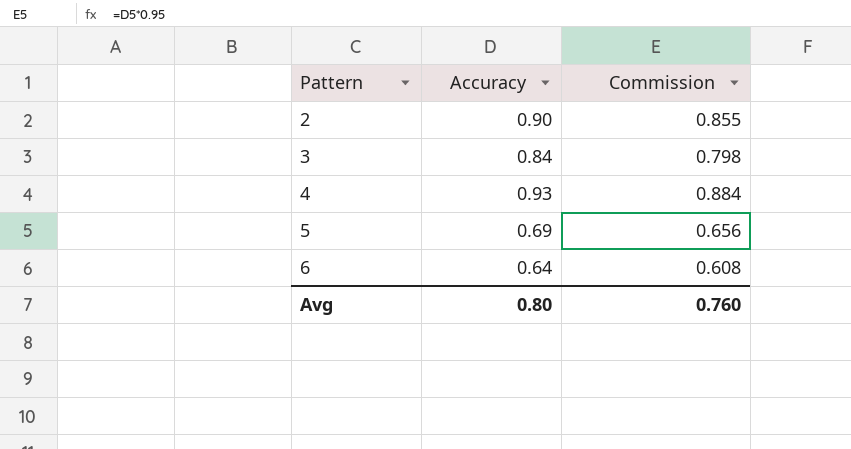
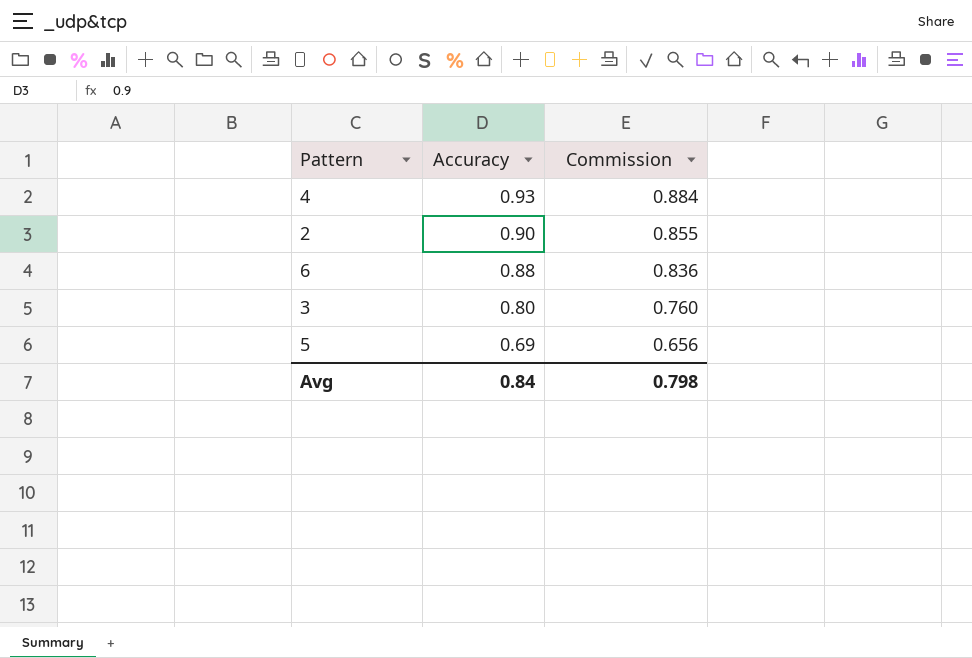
row order: Pattern ascending -> Accuracy descending
6 | Accuracy: 0.64 -> 0.88
6 | Commission: 0.608 -> 0.836
3 | Accuracy: 0.84 -> 0.80
3 | Commission: 0.798 -> 0.760
Avg | Accuracy: 0.80 -> 0.84
Avg | Commission: 0.760 -> 0.798

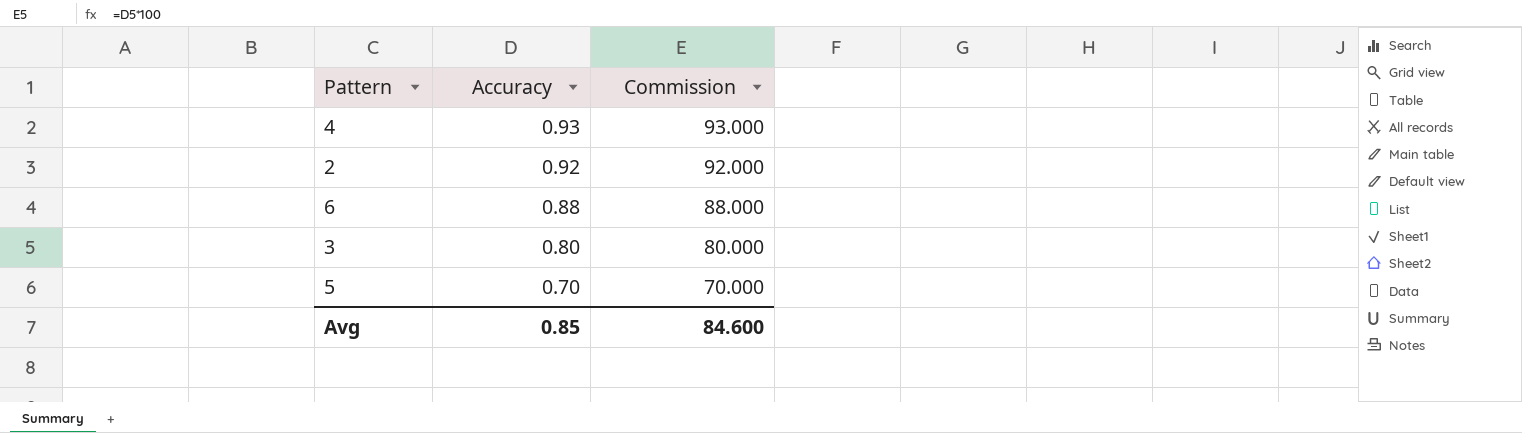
column Commission | formula: [Accuracy] * 0.95 -> [Accuracy] * 100
2 | Accuracy: 0.90 -> 0.92
5 | Accuracy: 0.69 -> 0.70
Avg | Accuracy: 0.84 -> 0.85
Avg | Commission: 0.798 -> 84.600

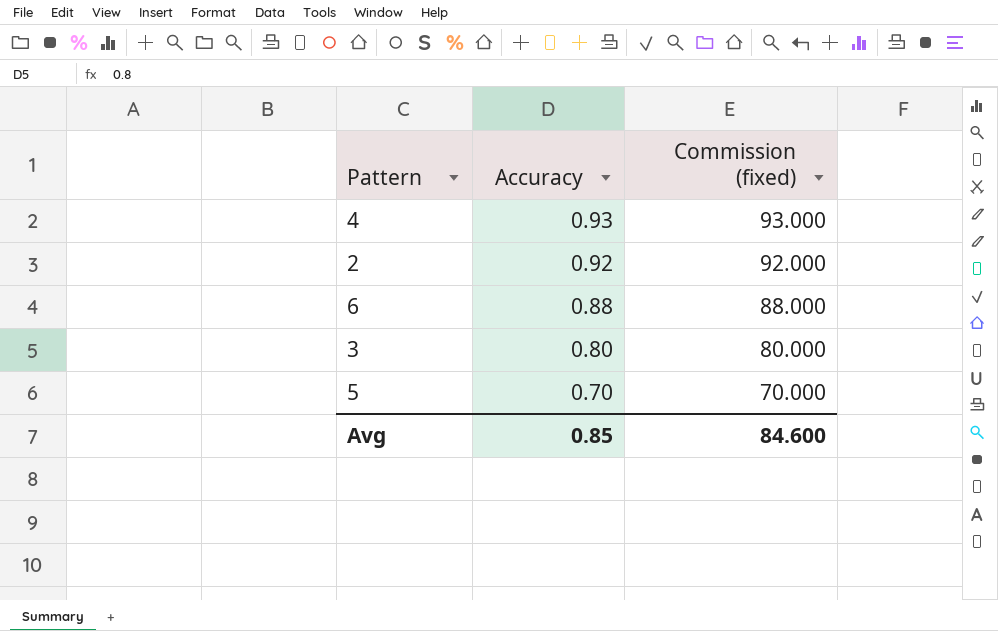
column name: Commission -> Commission (fixed)

